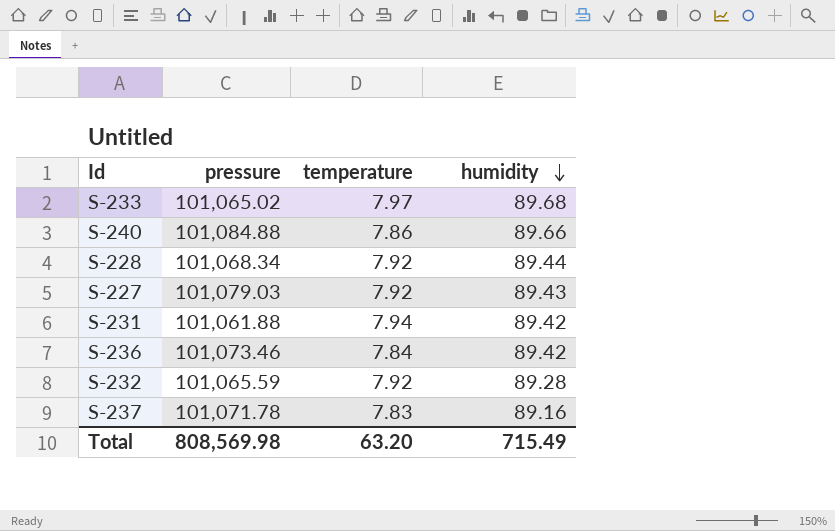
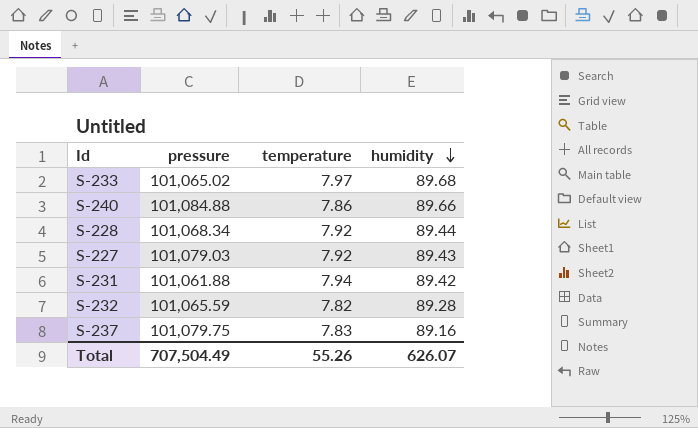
row S-236: 101,073.46 | 7.84 | 89.42 -> none
S-232 | temperature: 7.92 -> 7.82
S-237 | pressure: 101,071.78 -> 101,079.75
Total | pressure: 808,569.98 -> 707,504.49
Total | temperature: 63.20 -> 55.26
Total | humidity: 715.49 -> 626.07

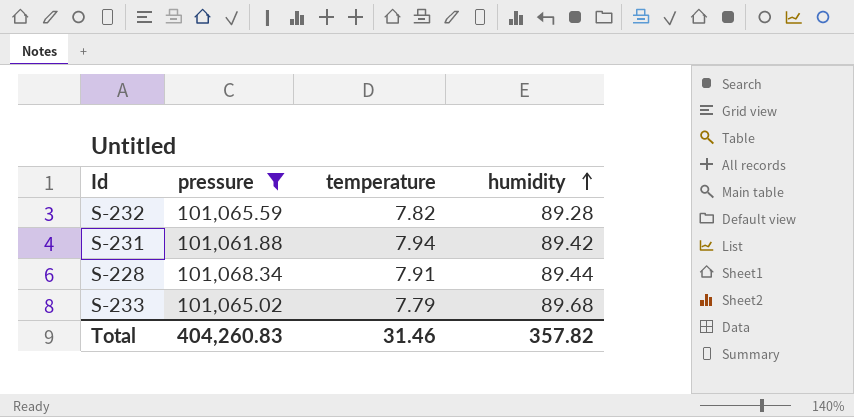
filter: none -> pressure <= 101,068.34
row order: humidity descending -> humidity ascending
S-228 | temperature: 7.92 -> 7.91
S-233 | temperature: 7.97 -> 7.79
Total | pressure: 707,504.49 -> 404,260.83
Total | temperature: 55.26 -> 31.46
Total | humidity: 626.07 -> 357.82

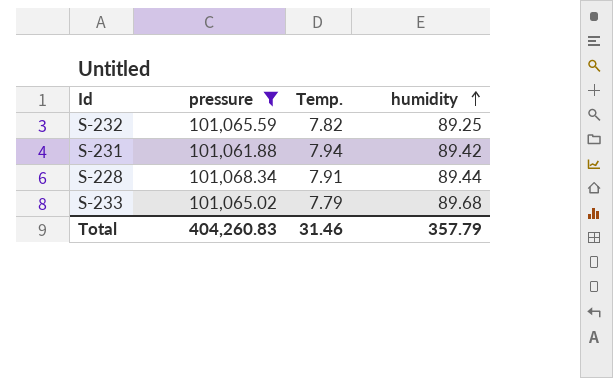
column name: temperature -> Temp.
S-232 | humidity: 89.28 -> 89.25
Total | humidity: 357.82 -> 357.79

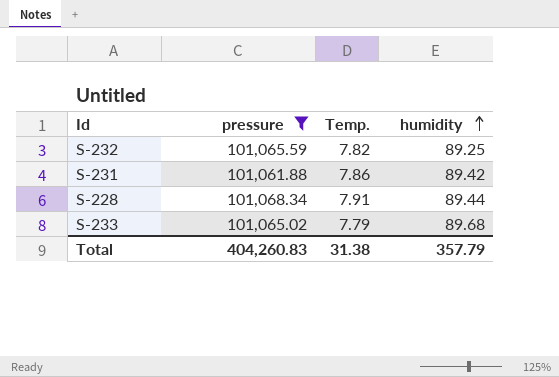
S-231 | Temp.: 7.94 -> 7.86
Total | Temp.: 31.46 -> 31.38

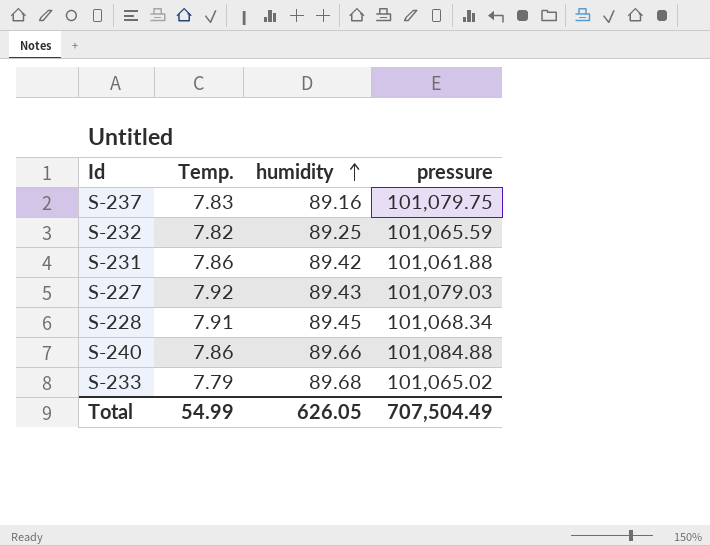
filter: pressure <= 101,068.34 -> none
column pressure | position: 2 -> 4
S-228 | humidity: 89.44 -> 89.45
Total | Temp.: 31.38 -> 54.99
Total | humidity: 357.79 -> 626.05
Total | pressure: 404,260.83 -> 707,504.49

